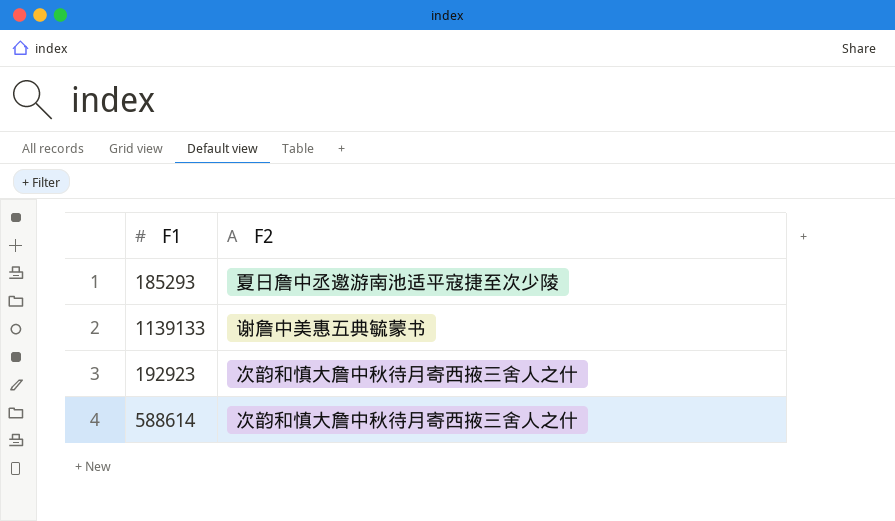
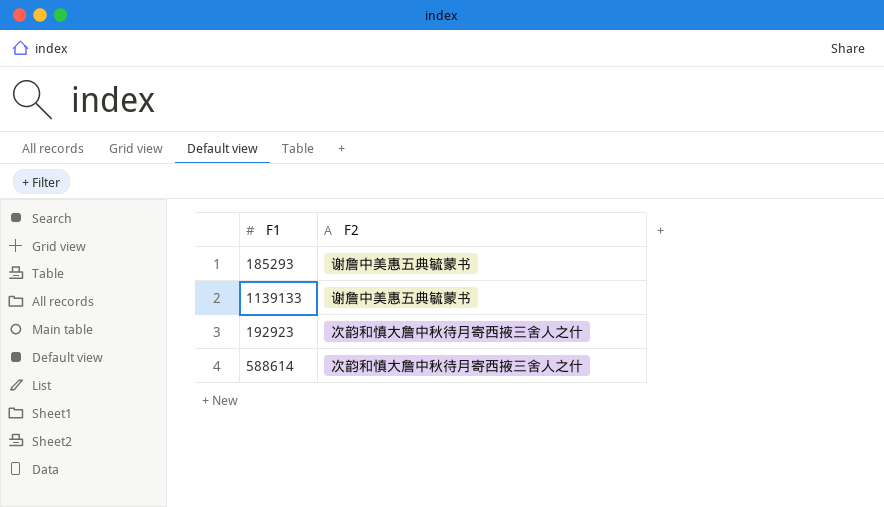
185293 | F2: 夏日詹中丞邀游南池适平寇捷至次少陵 -> 谢詹中美惠五典毓蒙书

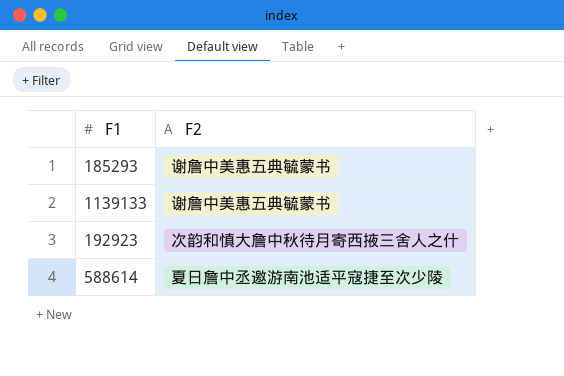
588614 | F2: 次韵和慎大詹中秋待月寄西掖三舍人之什 -> 夏日詹中丞邀游南池适平寇捷至次少陵

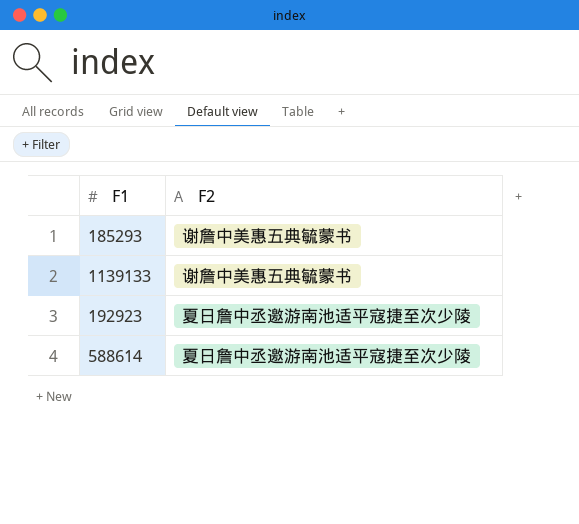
192923 | F2: 次韵和慎大詹中秋待月寄西掖三舍人之什 -> 夏日詹中丞邀游南池适平寇捷至次少陵

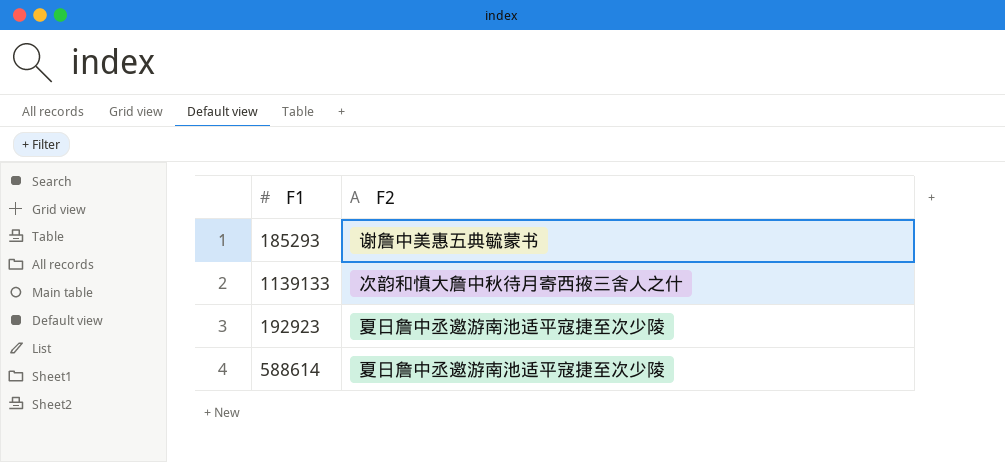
1139133 | F2: 谢詹中美惠五典毓蒙书 -> 次韵和慎大詹中秋待月寄西掖三舍人之什

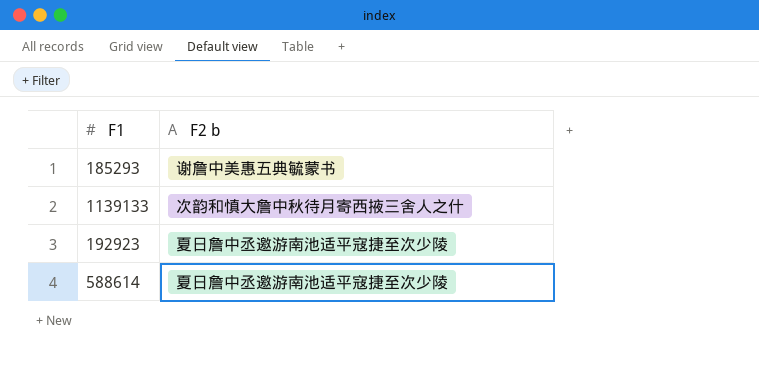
column name: F2 -> F2 b

